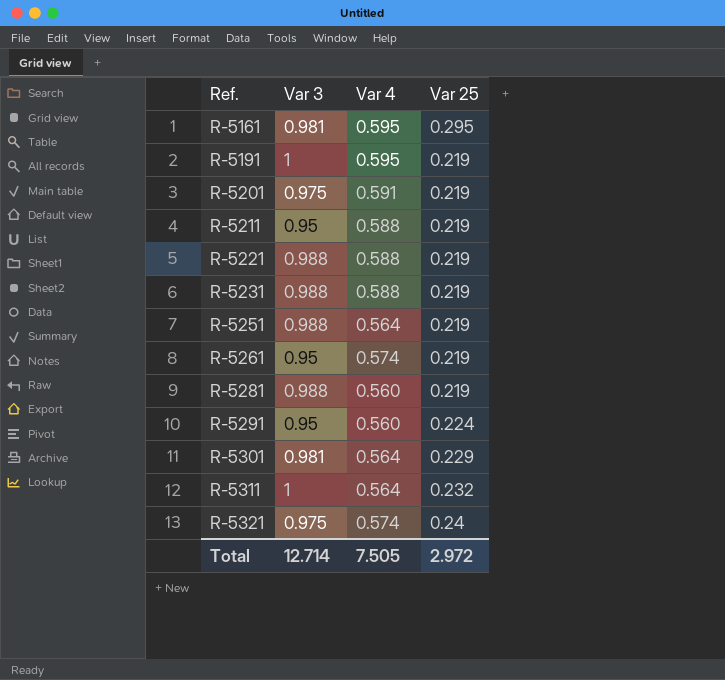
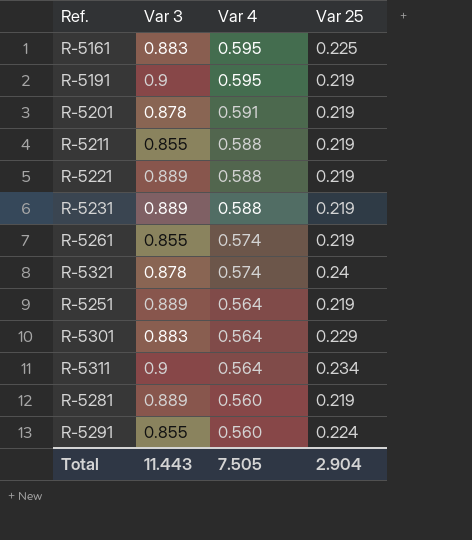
row order: Ref. ascending -> Var 4 descending
R-5161 | Var 3: 0.981 -> 0.883
R-5161 | Var 25: 0.295 -> 0.225
R-5191 | Var 3: 1 -> 0.9
R-5201 | Var 3: 0.975 -> 0.878
R-5211 | Var 3: 0.95 -> 0.855
R-5221 | Var 3: 0.988 -> 0.889
R-5231 | Var 3: 0.988 -> 0.889
R-5261 | Var 3: 0.95 -> 0.855
R-5321 | Var 3: 0.975 -> 0.878
R-5251 | Var 3: 0.988 -> 0.889
R-5301 | Var 3: 0.981 -> 0.883
R-5311 | Var 3: 1 -> 0.9
R-5311 | Var 25: 0.232 -> 0.234
R-5281 | Var 3: 0.988 -> 0.889
R-5291 | Var 3: 0.95 -> 0.855
Total | Var 3: 12.714 -> 11.443
Total | Var 25: 2.972 -> 2.904

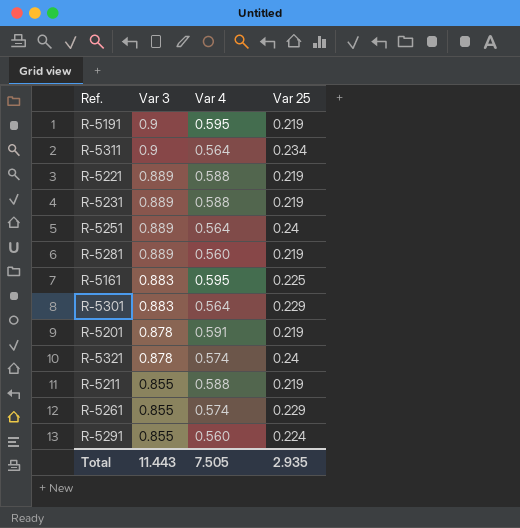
row order: Var 4 descending -> Var 3 descending
R-5251 | Var 25: 0.219 -> 0.24
R-5261 | Var 25: 0.219 -> 0.229
Total | Var 25: 2.904 -> 2.935

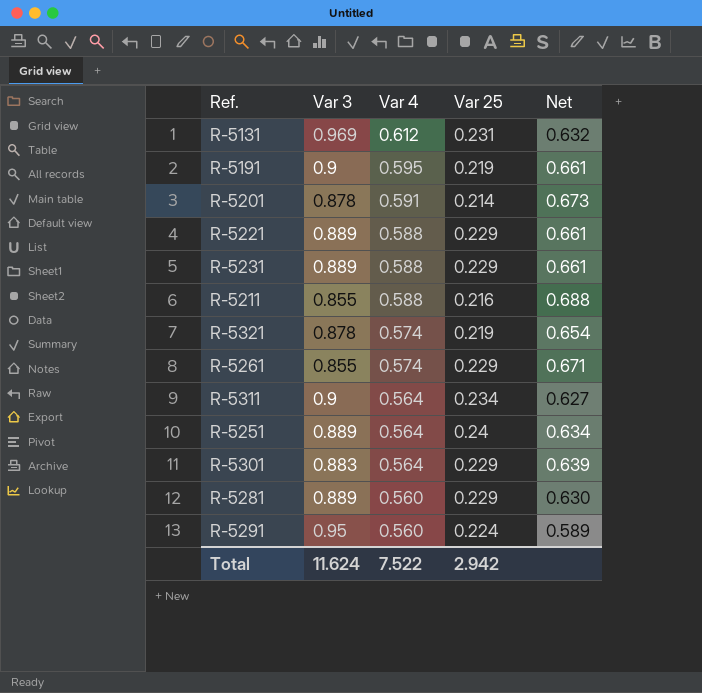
row order: Var 3 descending -> Var 4 descending
column Net | formula: none -> [Var 4] / [Var 3]
row R-5161: 0.883 | 0.595 | 0.225 -> none
row R-5131: none -> 0.969 | 0.612 | 0.231 | 0.632
R-5201 | Var 25: 0.219 -> 0.214
R-5221 | Var 25: 0.219 -> 0.229
R-5231 | Var 25: 0.219 -> 0.229
R-5211 | Var 25: 0.219 -> 0.216
R-5321 | Var 25: 0.24 -> 0.219
R-5281 | Var 25: 0.219 -> 0.229
R-5291 | Var 3: 0.855 -> 0.95
Total | Var 3: 11.443 -> 11.624
Total | Var 4: 7.505 -> 7.522
Total | Var 25: 2.935 -> 2.942

